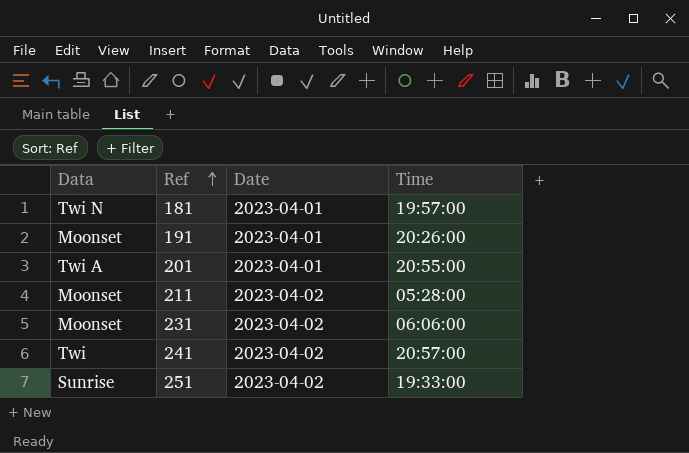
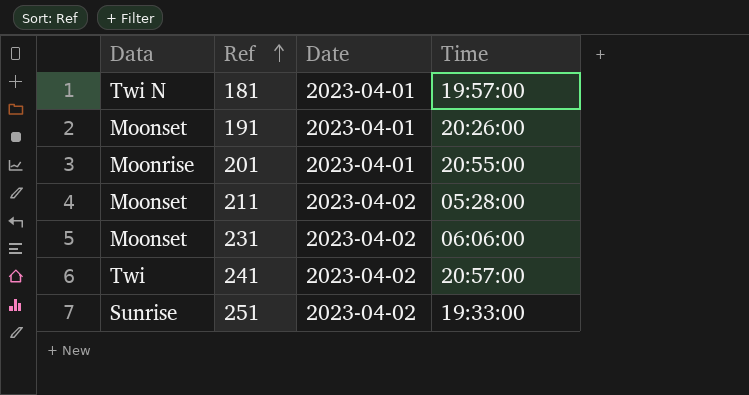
201 | Data: Twi A -> Moonrise

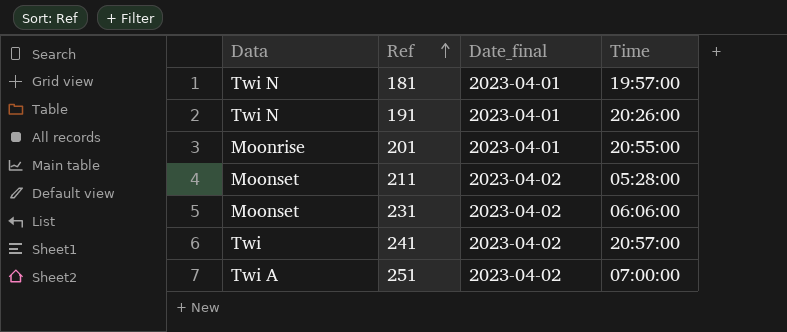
column name: Date -> Date_final
191 | Data: Moonset -> Twi N
251 | Data: Sunrise -> Twi A
251 | Time: 19:33:00 -> 07:00:00

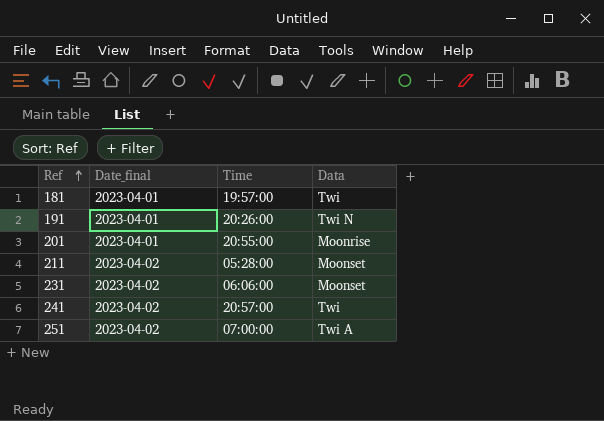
column Data | position: 1 -> 4
181 | Data: Twi N -> Twi

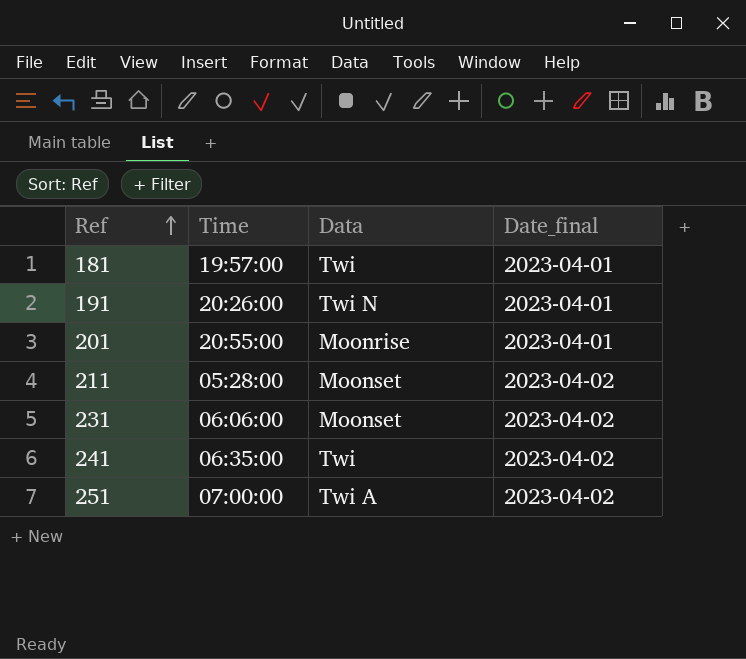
column Date_final | position: 2 -> 4
241 | Time: 20:57:00 -> 06:35:00

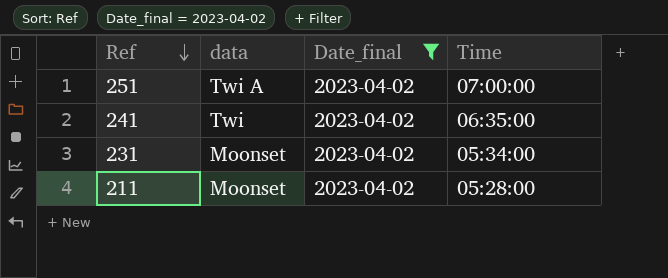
filter: none -> Date_final = 2023-04-02
row order: Ref ascending -> Ref descending
column name: Data -> data
column Time | position: 2 -> 4
231 | Time: 06:06:00 -> 05:34:00

